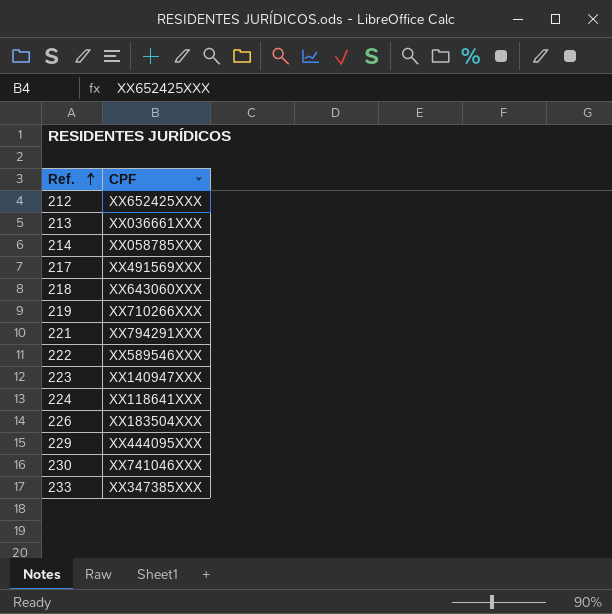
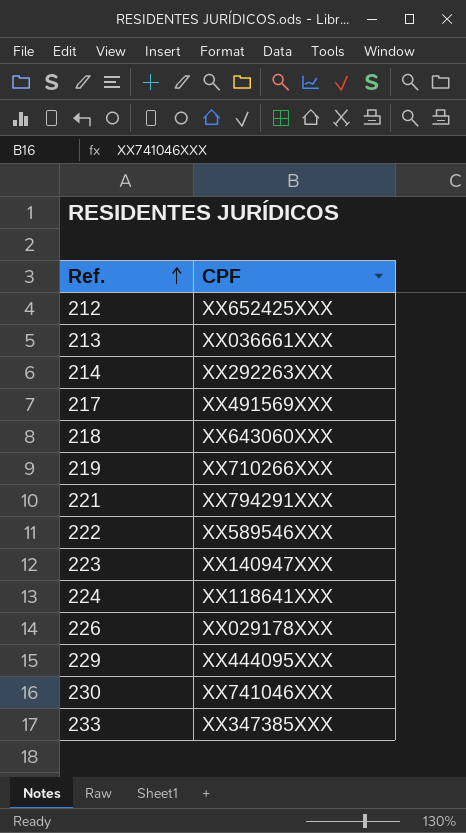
214 | CPF: XX058785XXX -> XX292263XXX
226 | CPF: XX183504XXX -> XX029178XXX

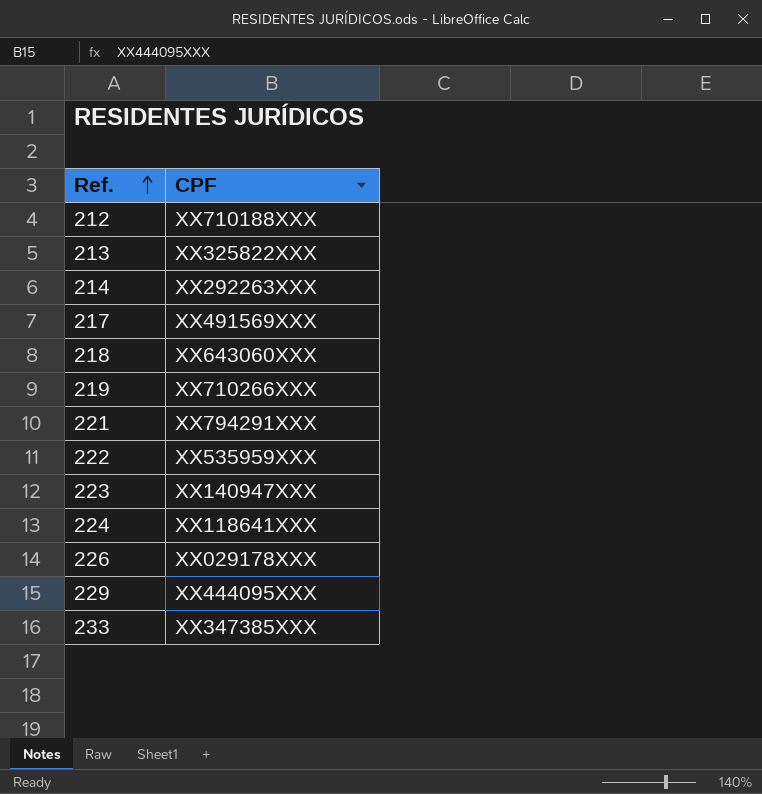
row 230: XX741046XXX -> none
212 | CPF: XX652425XXX -> XX710188XXX
213 | CPF: XX036661XXX -> XX325822XXX
222 | CPF: XX589546XXX -> XX535959XXX

